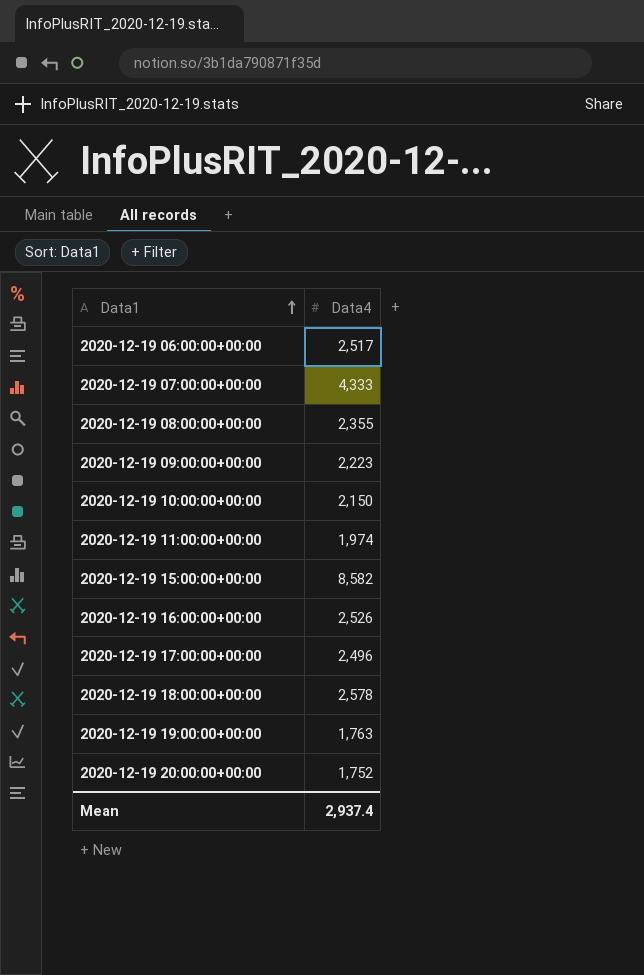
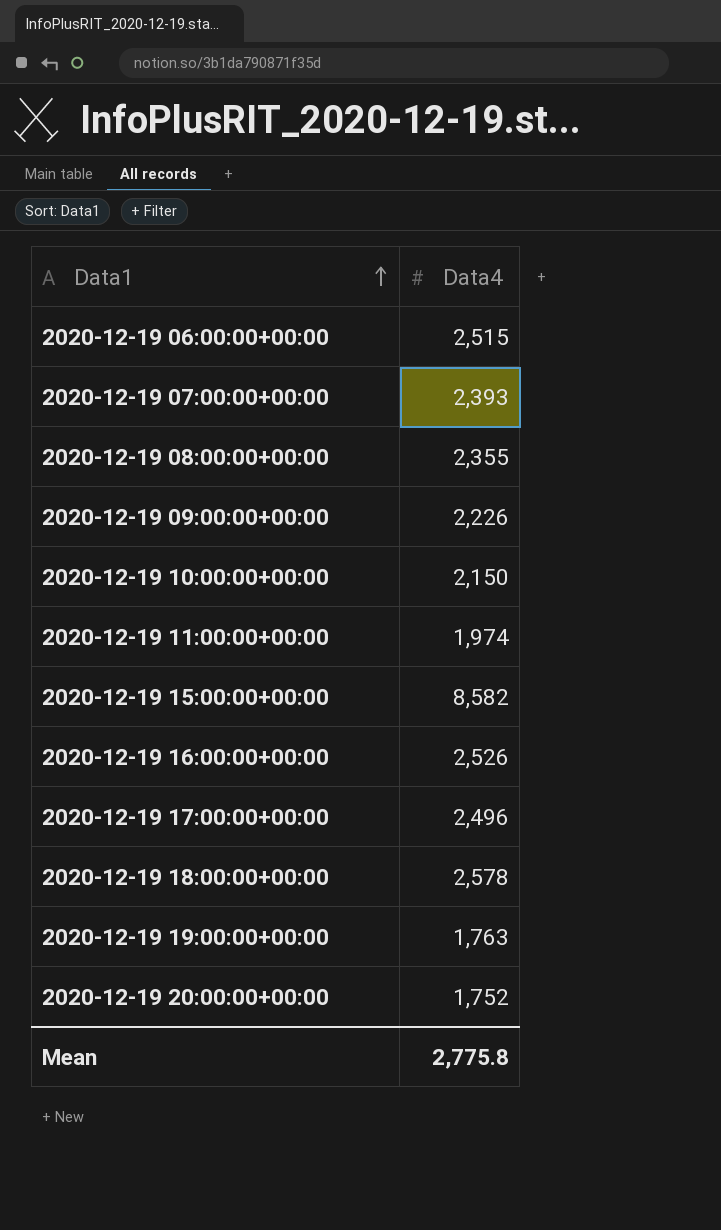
2020-12-19 06:00:00+00:00 | Data4: 2,517 -> 2,515
2020-12-19 07:00:00+00:00 | Data4: 4,333 -> 2,393
2020-12-19 09:00:00+00:00 | Data4: 2,223 -> 2,226
Mean | Data4: 2,937.4 -> 2,775.8

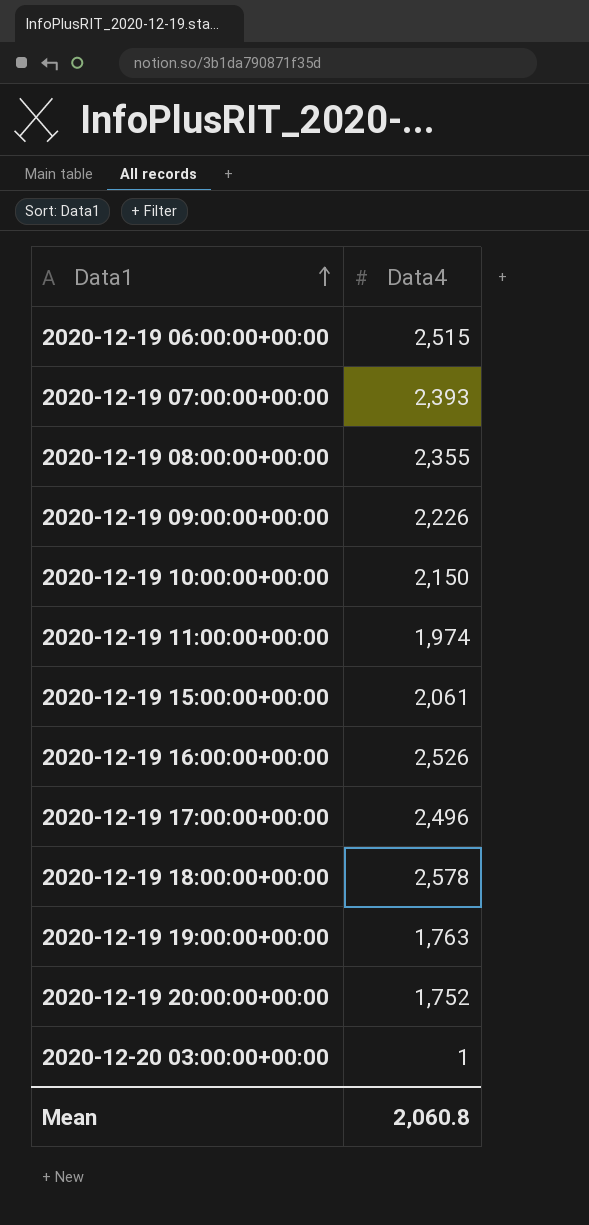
2020-12-19 15:00:00+00:00 | Data4: 8,582 -> 2,061
row 2020-12-20 03:00:00+00:00: none -> 1
Mean | Data4: 2,775.8 -> 2,060.8

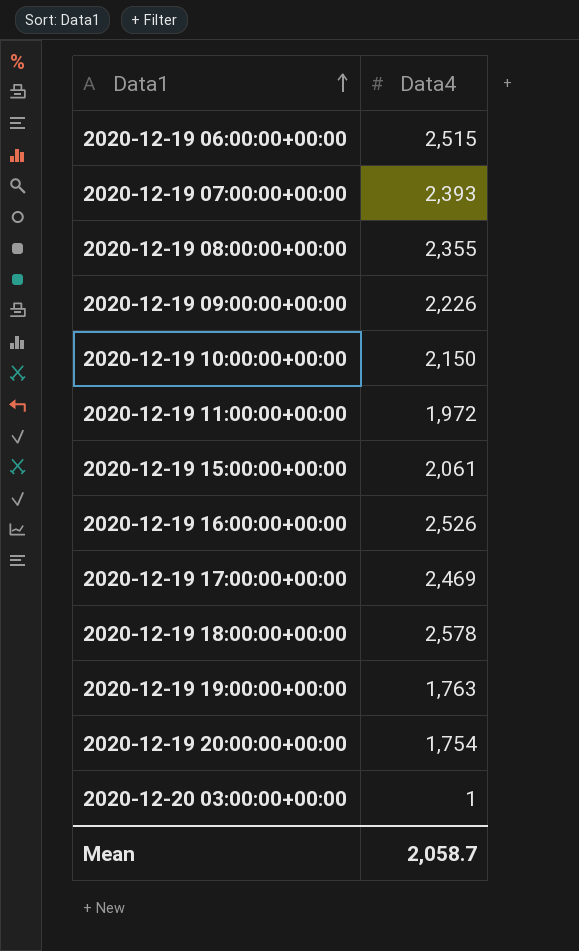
2020-12-19 11:00:00+00:00 | Data4: 1,974 -> 1,972
2020-12-19 17:00:00+00:00 | Data4: 2,496 -> 2,469
2020-12-19 20:00:00+00:00 | Data4: 1,752 -> 1,754
Mean | Data4: 2,060.8 -> 2,058.7

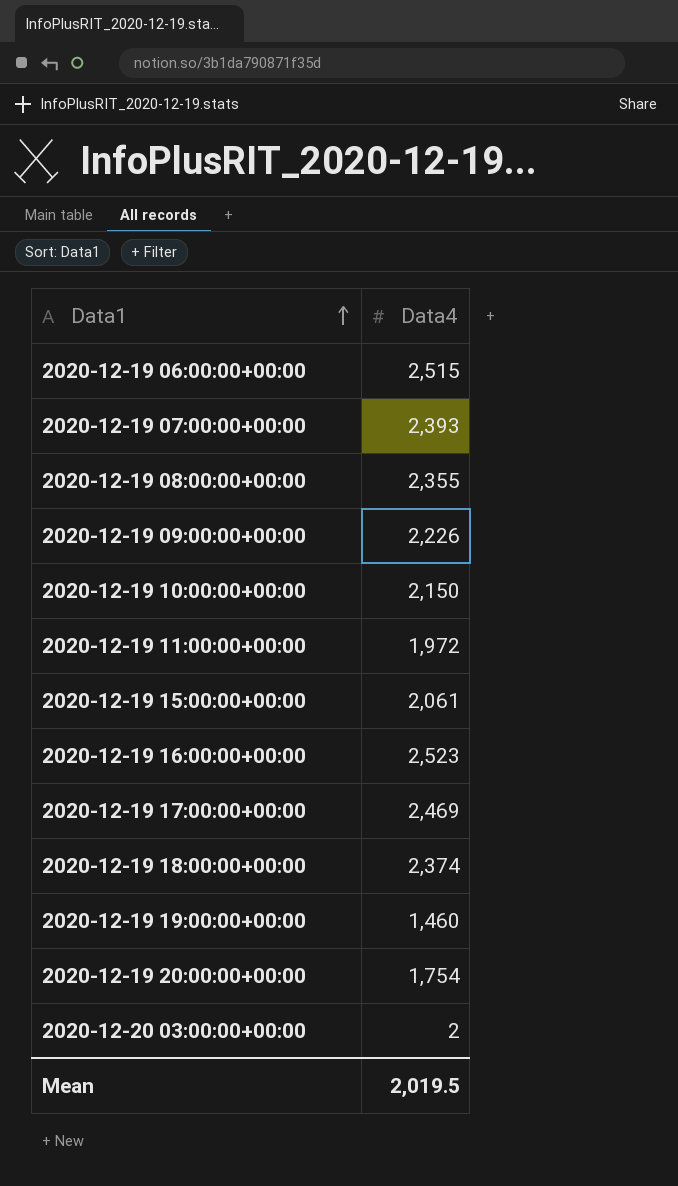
2020-12-19 16:00:00+00:00 | Data4: 2,526 -> 2,523
2020-12-19 18:00:00+00:00 | Data4: 2,578 -> 2,374
2020-12-19 19:00:00+00:00 | Data4: 1,763 -> 1,460
2020-12-20 03:00:00+00:00 | Data4: 1 -> 2
Mean | Data4: 2,058.7 -> 2,019.5

